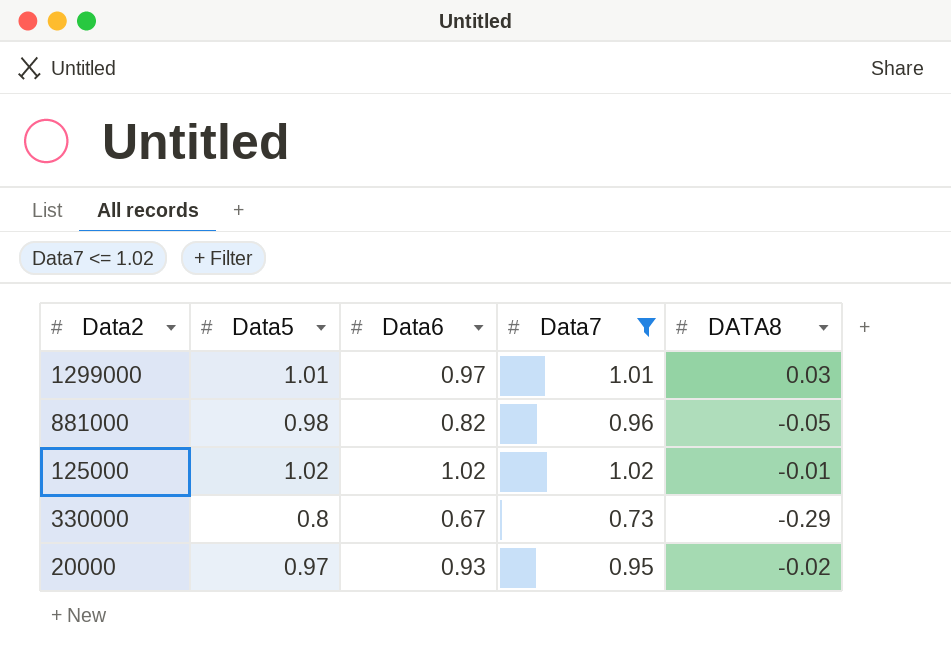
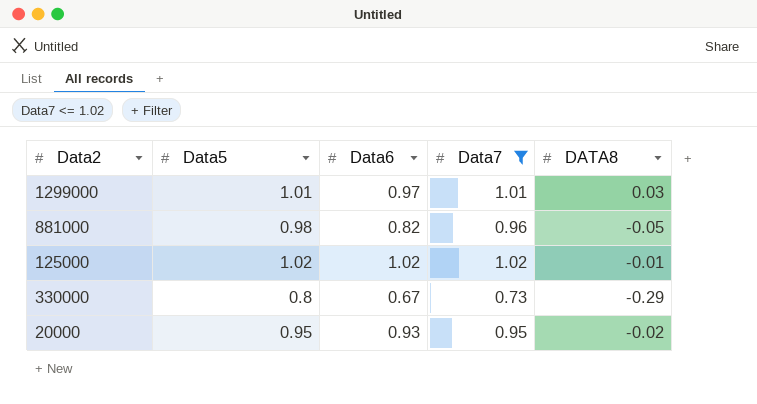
20000 | Data5: 0.97 -> 0.95

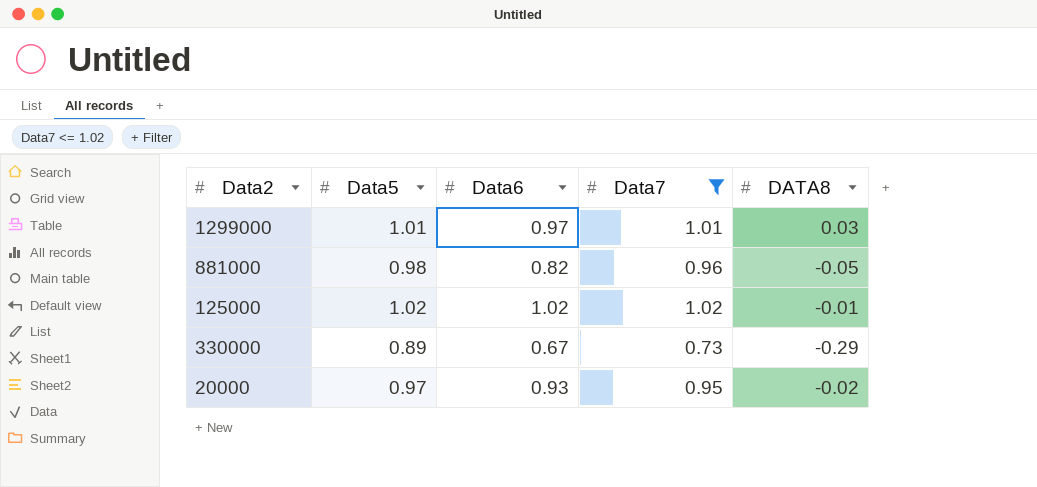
330000 | Data5: 0.8 -> 0.89
20000 | Data5: 0.95 -> 0.97

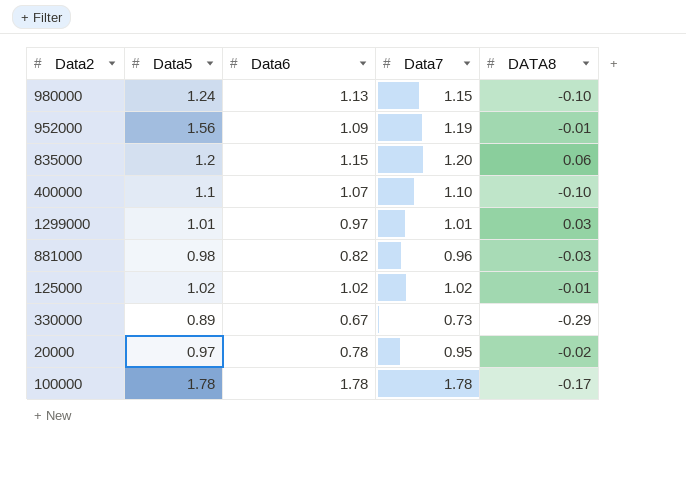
filter: Data7 <= 1.02 -> none
881000 | DATA8: -0.05 -> -0.03
20000 | Data6: 0.93 -> 0.78

